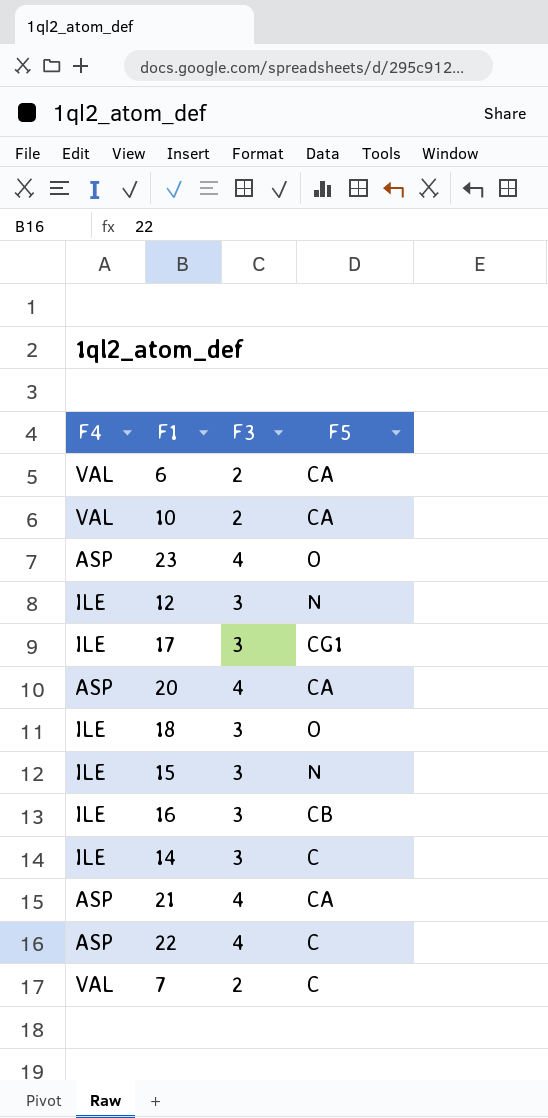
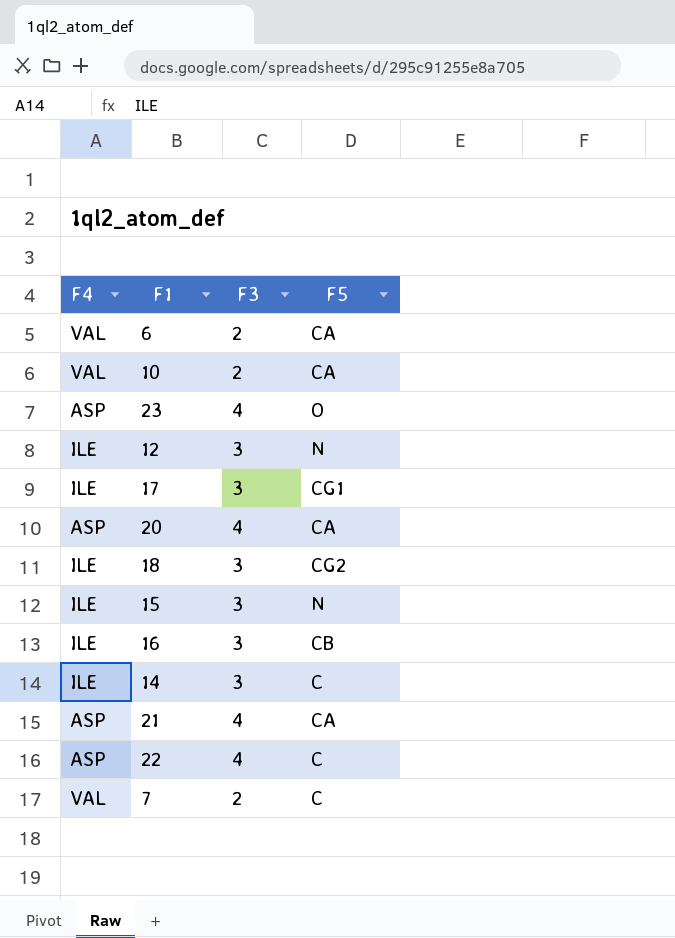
18 | F5: O -> CG2

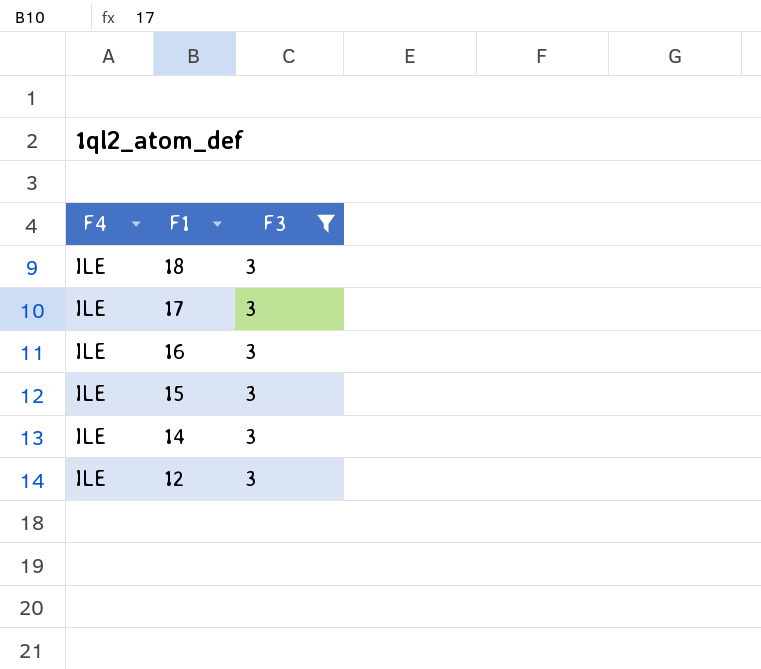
filter: none -> F3 = 3
row order: none -> F1 descending
column F5 | position: 4 -> none

